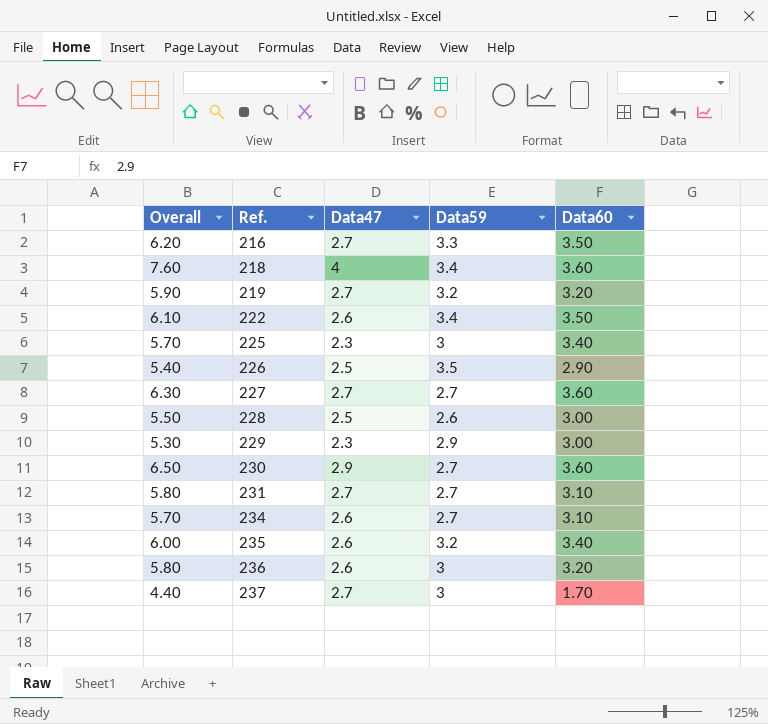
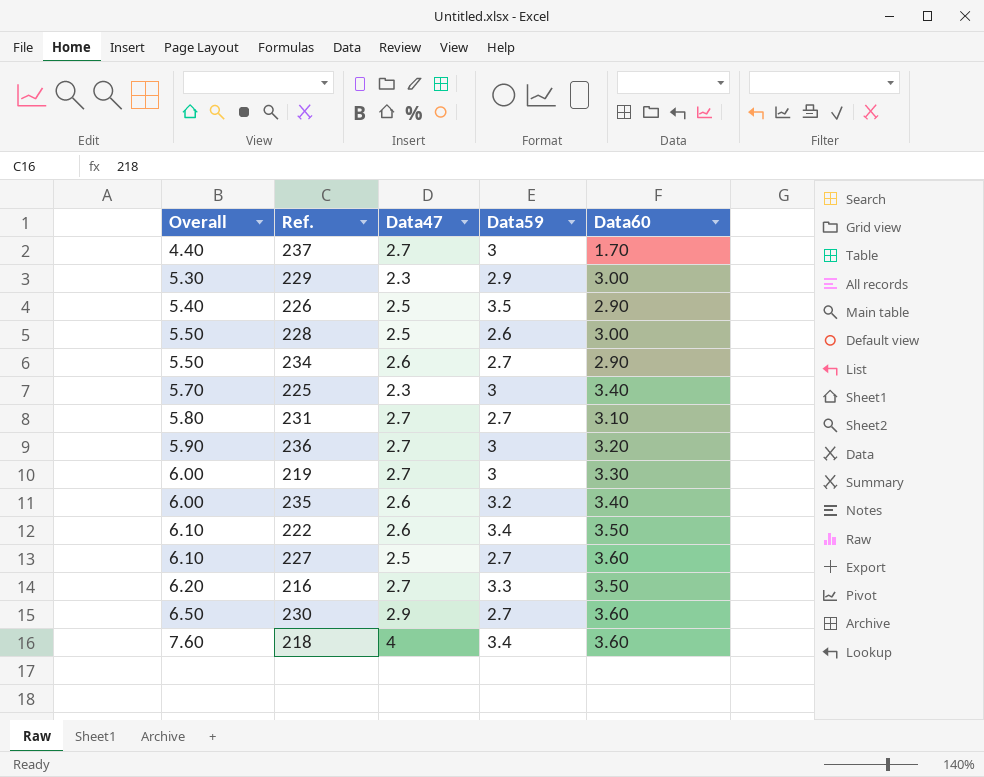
row order: Ref. ascending -> Overall ascending
234 | Overall: 5.70 -> 5.50
234 | Data60: 3.10 -> 2.90
236 | Overall: 5.80 -> 5.90
236 | Data47: 2.6 -> 2.7
219 | Overall: 5.90 -> 6.00
219 | Data59: 3.2 -> 3
219 | Data60: 3.20 -> 3.30
227 | Overall: 6.30 -> 6.10
227 | Data47: 2.7 -> 2.5

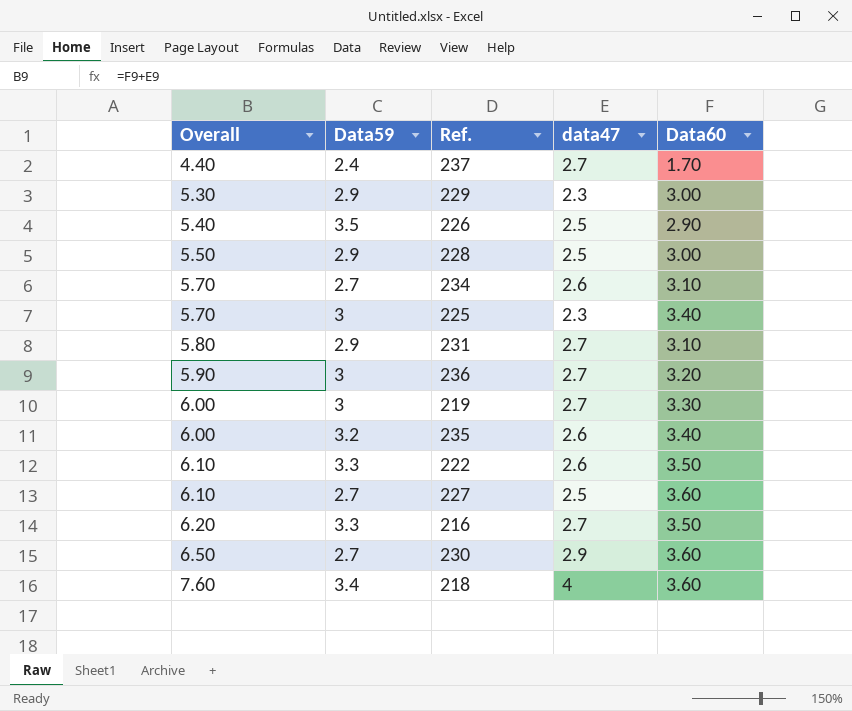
column Data59 | position: 4 -> 2
column name: Data47 -> data47
237 | Data59: 3 -> 2.4
228 | Data59: 2.6 -> 2.9
234 | Overall: 5.50 -> 5.70
234 | Data60: 2.90 -> 3.10
231 | Data59: 2.7 -> 2.9
222 | Data59: 3.4 -> 3.3

